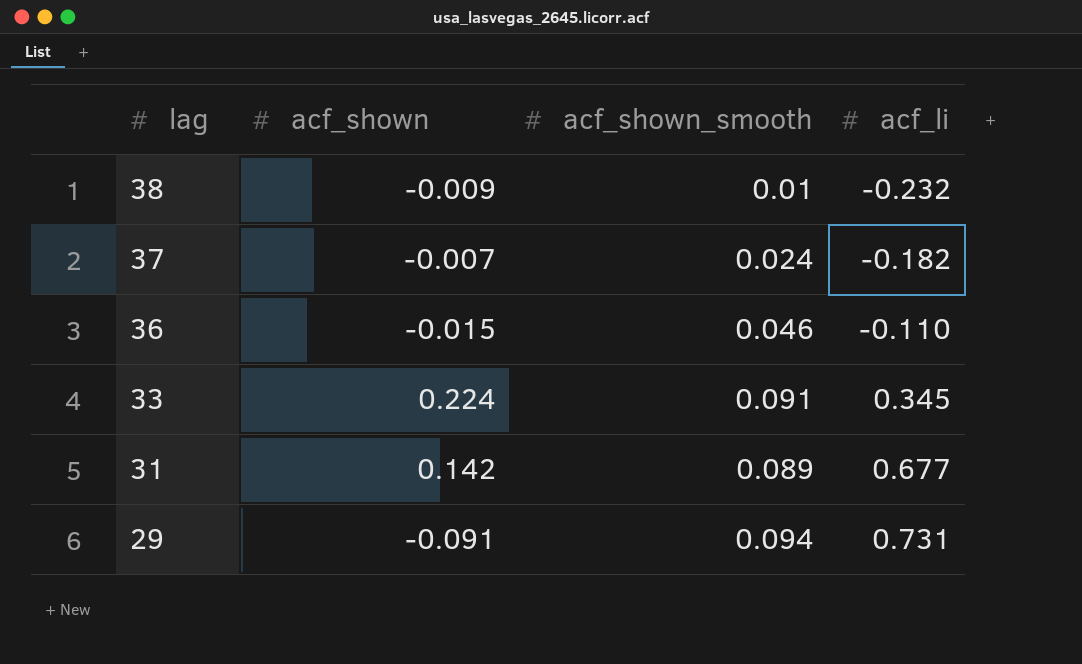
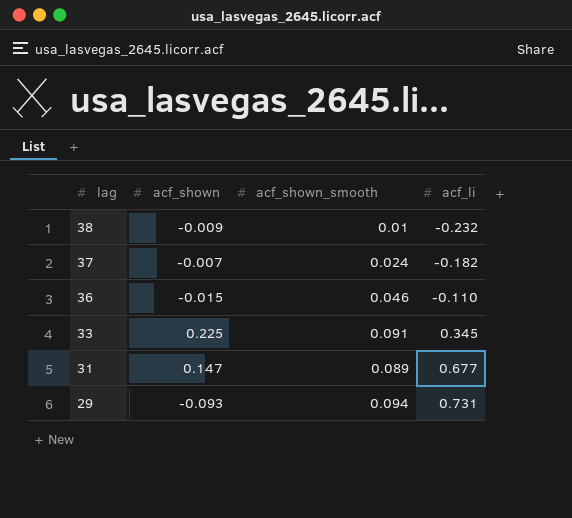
33 | acf_shown: 0.224 -> 0.225
31 | acf_shown: 0.142 -> 0.147
29 | acf_shown: -0.091 -> -0.093

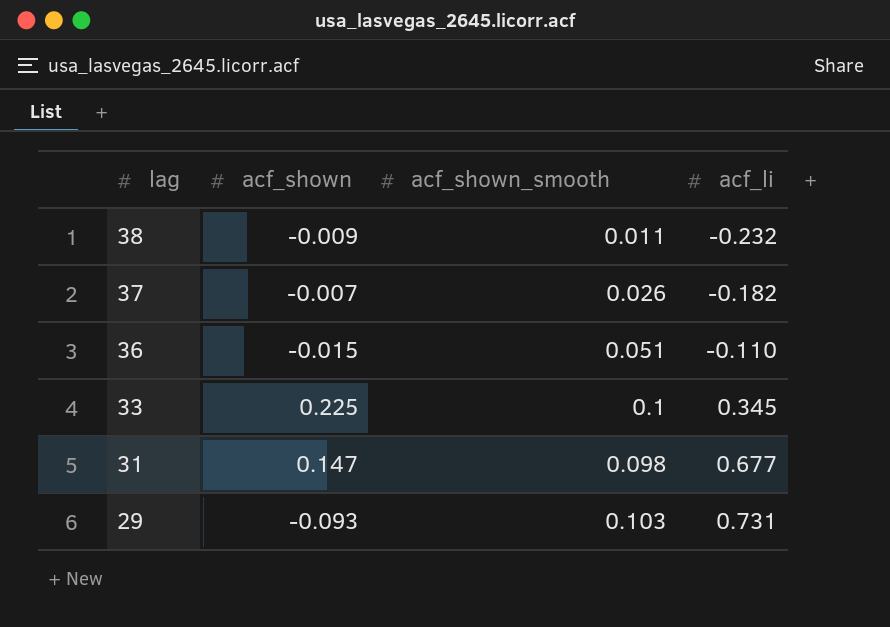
38 | acf_shown_smooth: 0.01 -> 0.011
37 | acf_shown_smooth: 0.024 -> 0.026
36 | acf_shown_smooth: 0.046 -> 0.051
33 | acf_shown_smooth: 0.091 -> 0.1
31 | acf_shown_smooth: 0.089 -> 0.098
29 | acf_shown_smooth: 0.094 -> 0.103

